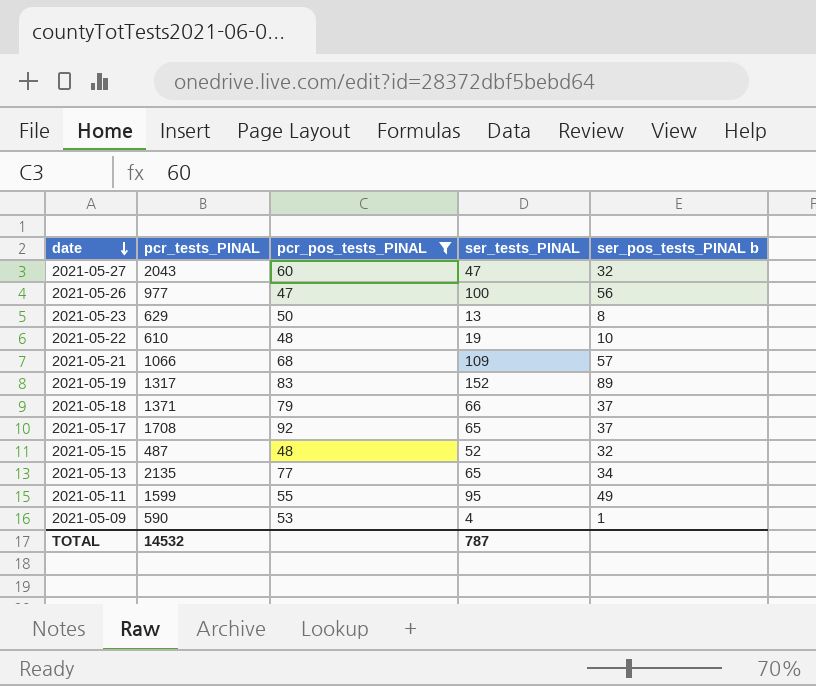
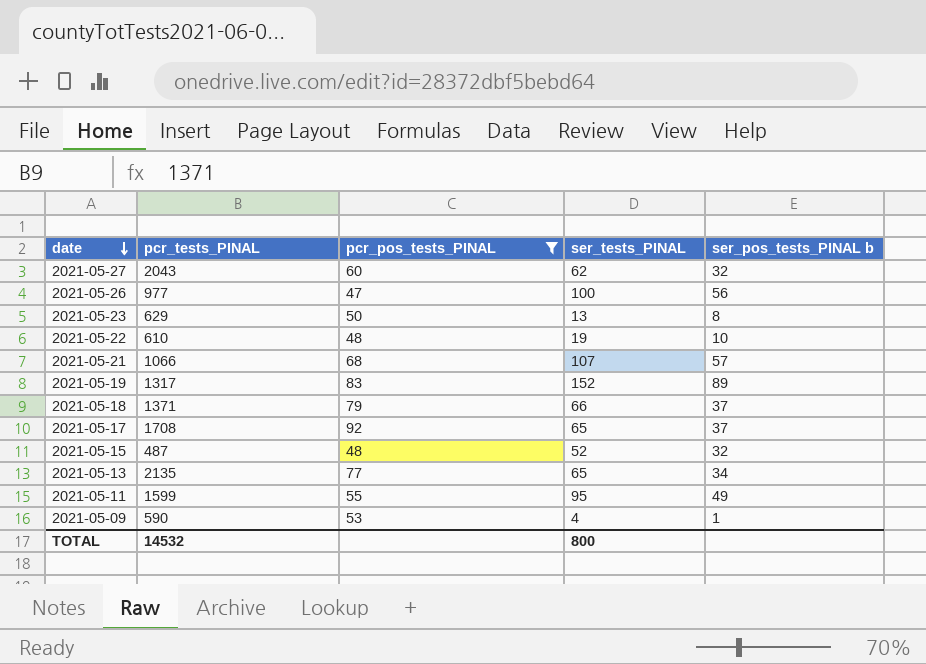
2021-05-27 | ser_tests_PINAL: 47 -> 62
2021-05-21 | ser_tests_PINAL: 109 -> 107
TOTAL | ser_tests_PINAL: 787 -> 800

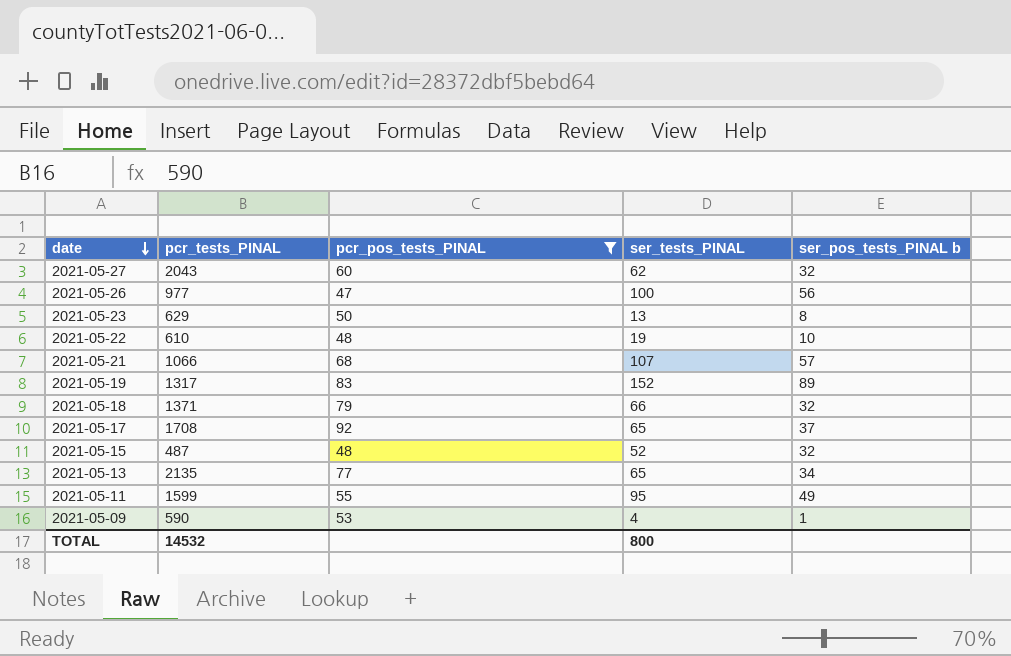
2021-05-18 | ser_pos_tests_PINAL b: 37 -> 32

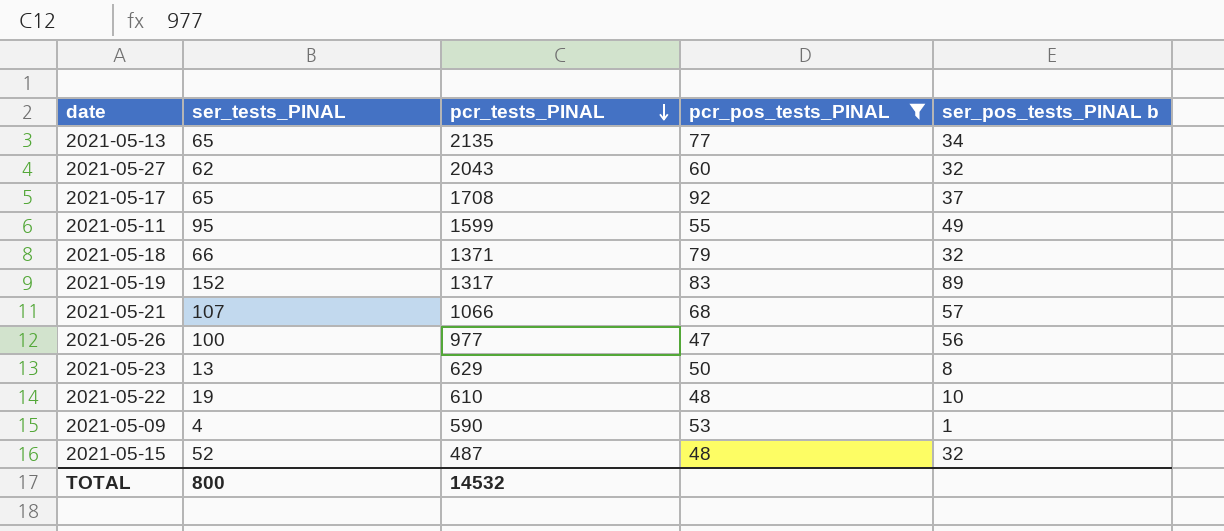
row order: date descending -> pcr_tests_PINAL descending
column ser_tests_PINAL | position: 4 -> 2

